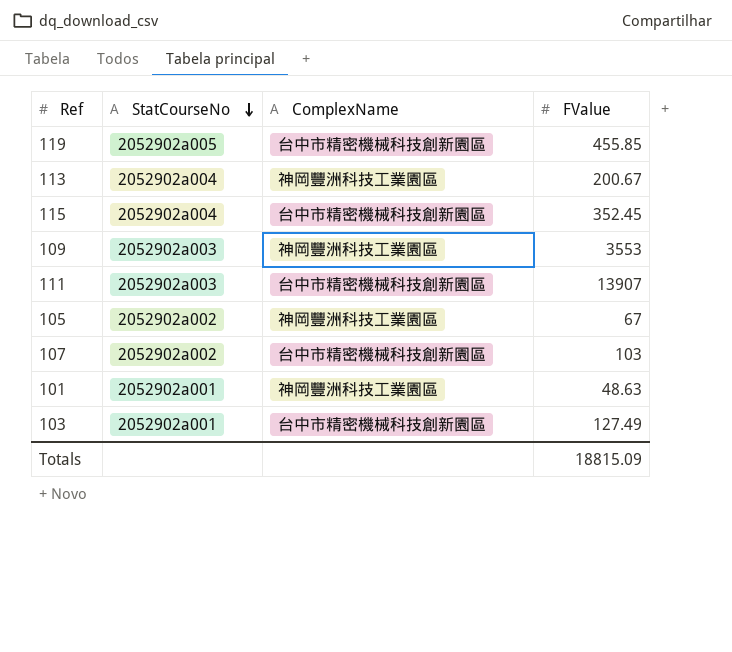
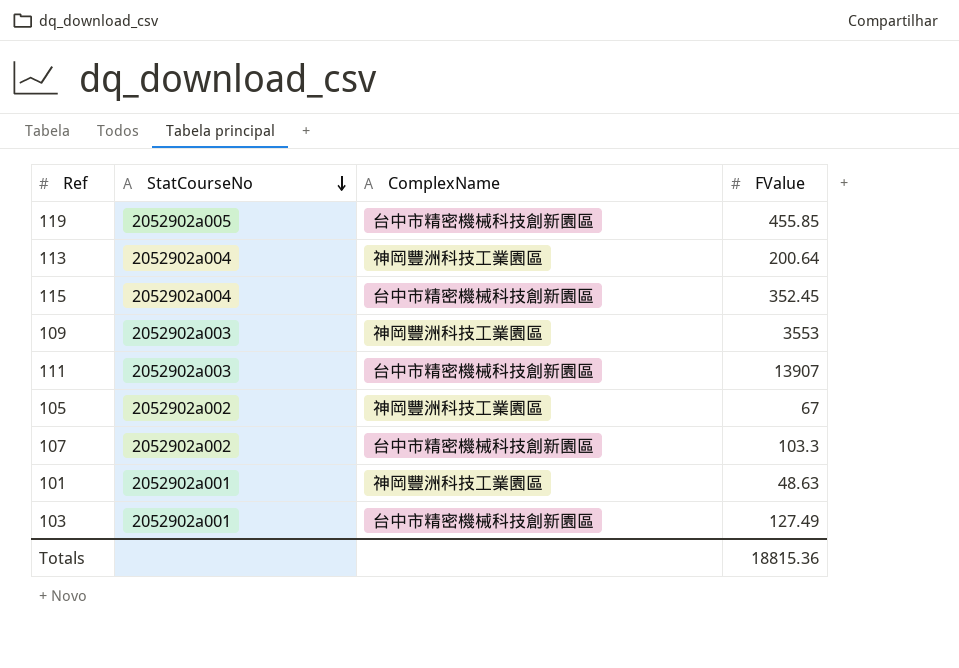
113 | FValue: 200.67 -> 200.64
107 | FValue: 103 -> 103.3
Totals | FValue: 18815.09 -> 18815.36

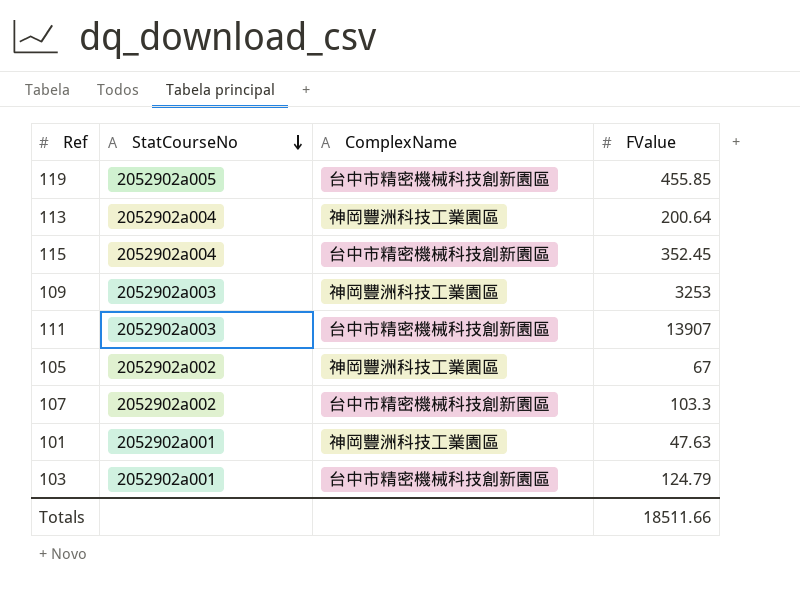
109 | FValue: 3553 -> 3253
101 | FValue: 48.63 -> 47.63
103 | FValue: 127.49 -> 124.79
Totals | FValue: 18815.36 -> 18511.66

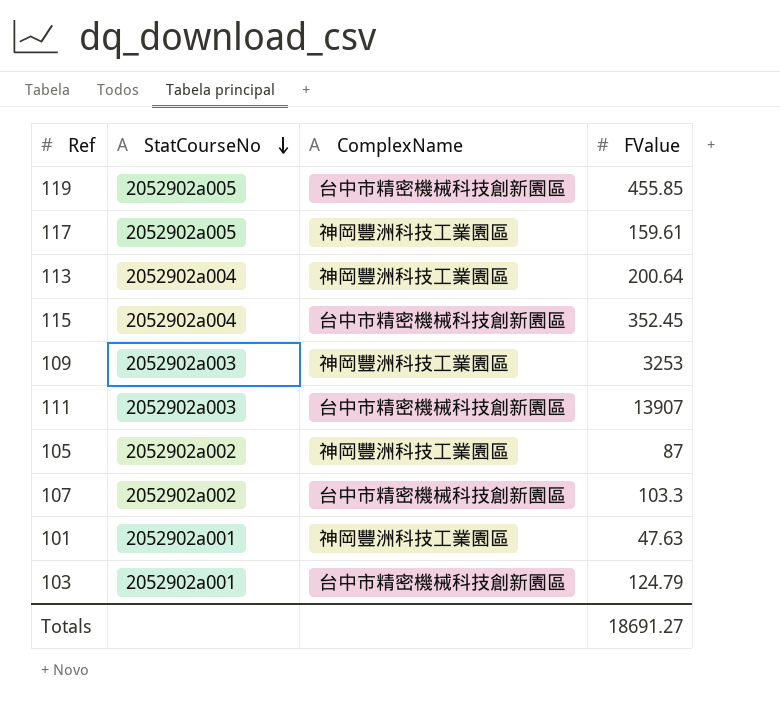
row 117: none -> 2052902a005 | 神岡豐洲科技工業園區 | 159.61
105 | FValue: 67 -> 87
Totals | FValue: 18511.66 -> 18691.27

